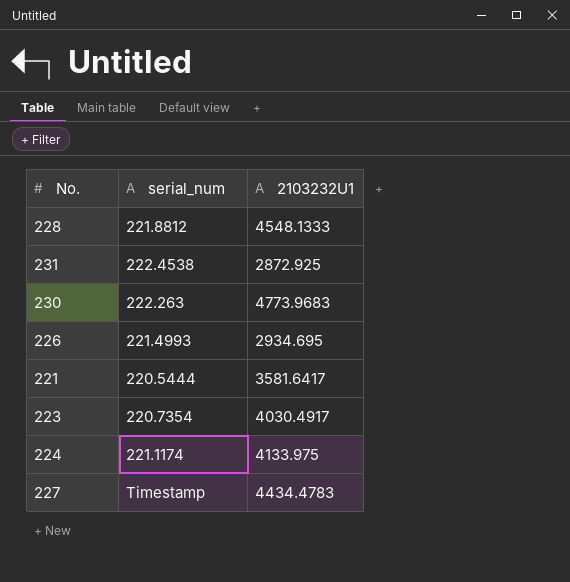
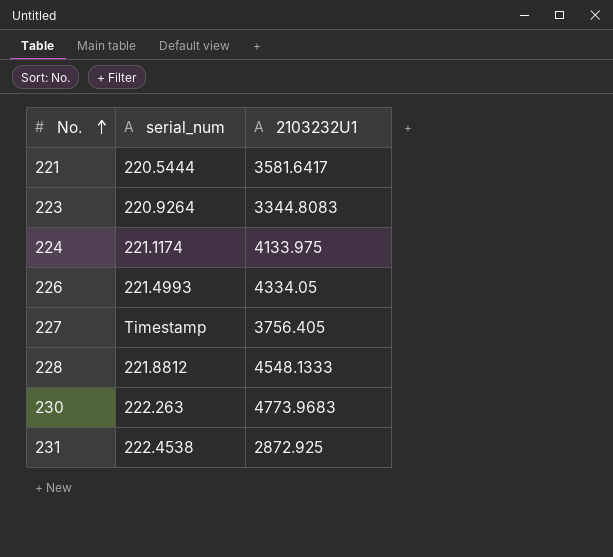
row order: none -> No. ascending
223 | serial_num: 220.7354 -> 220.9264
223 | 2103232U1: 4030.4917 -> 3344.8083
226 | 2103232U1: 2934.695 -> 4334.05
227 | 2103232U1: 4434.4783 -> 3756.405

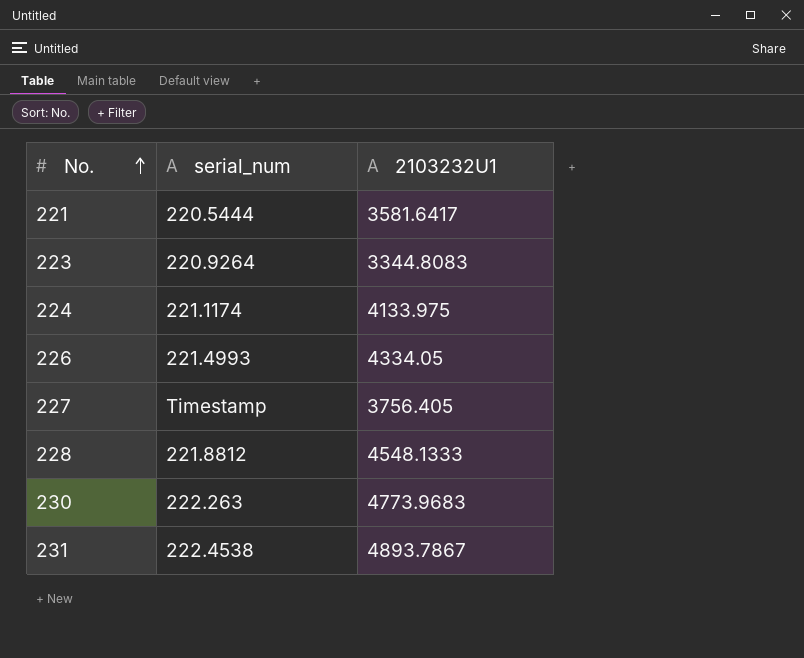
231 | 2103232U1: 2872.925 -> 4893.7867

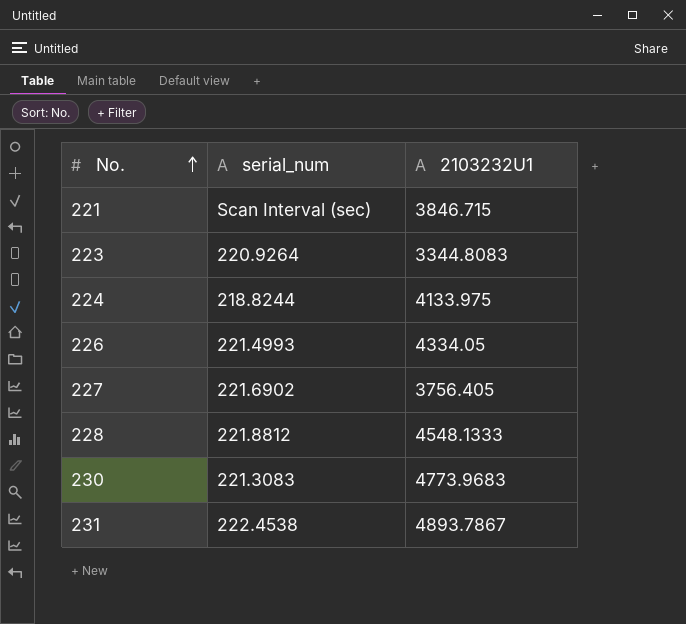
221 | serial_num: 220.5444 -> Scan Interval (sec)
221 | 2103232U1: 3581.6417 -> 3846.715
224 | serial_num: 221.1174 -> 218.8244
227 | serial_num: Timestamp -> 221.6902
230 | serial_num: 222.263 -> 221.3083

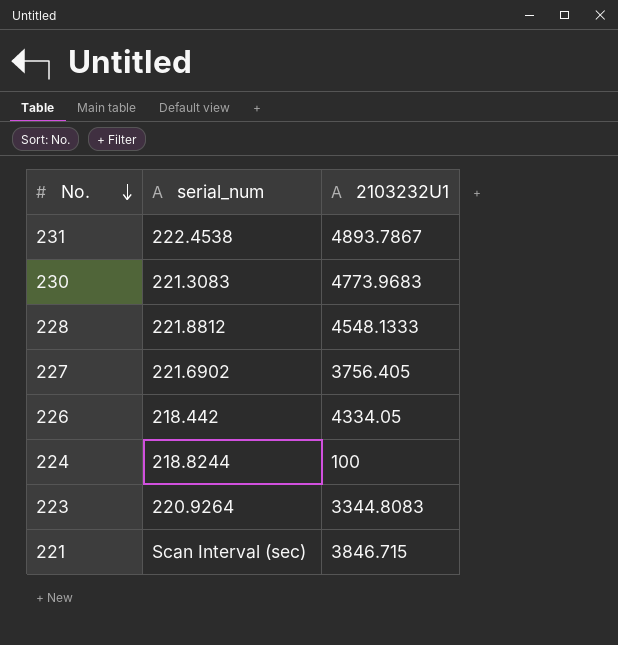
row order: No. ascending -> No. descending
226 | serial_num: 221.4993 -> 218.442
224 | 2103232U1: 4133.975 -> 100

